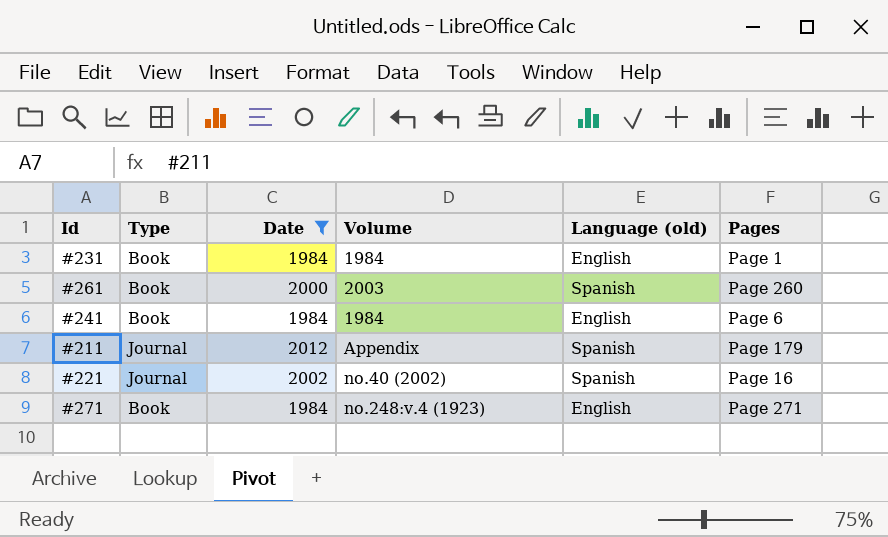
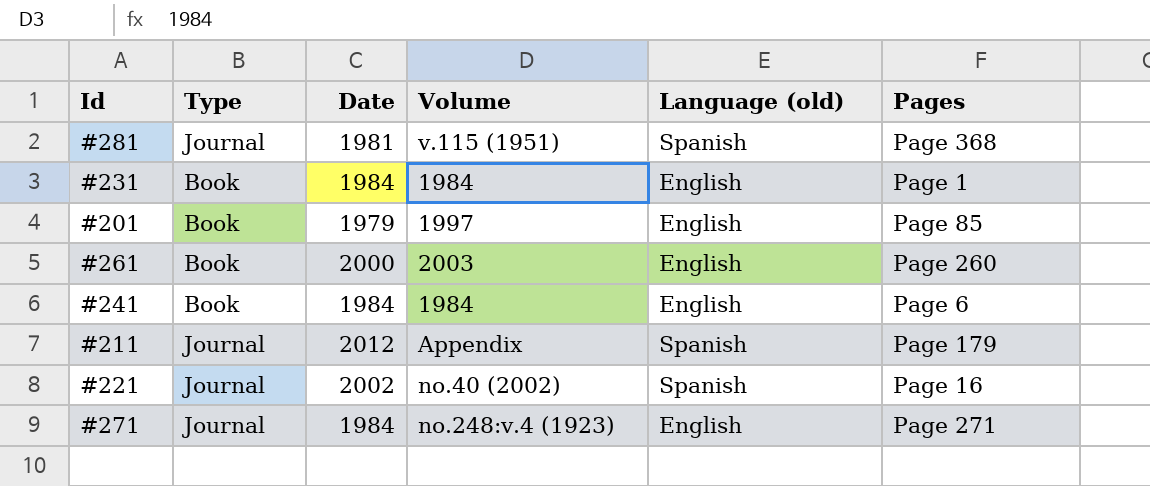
filter: Date >= 1984 -> none
#261 | Language (old): Spanish -> English
#271 | Type: Book -> Journal

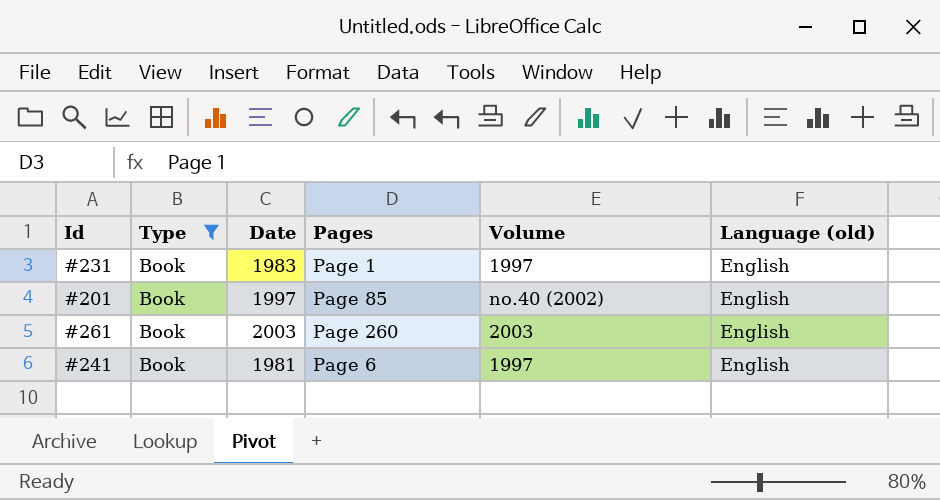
filter: none -> Type = Book
column Pages | position: 6 -> 4
#231 | Date: 1984 -> 1983
#231 | Volume: 1984 -> 1997
#201 | Date: 1979 -> 1997
#201 | Volume: 1997 -> no.40 (2002)
#261 | Date: 2000 -> 2003
#241 | Date: 1984 -> 1981
#241 | Volume: 1984 -> 1997

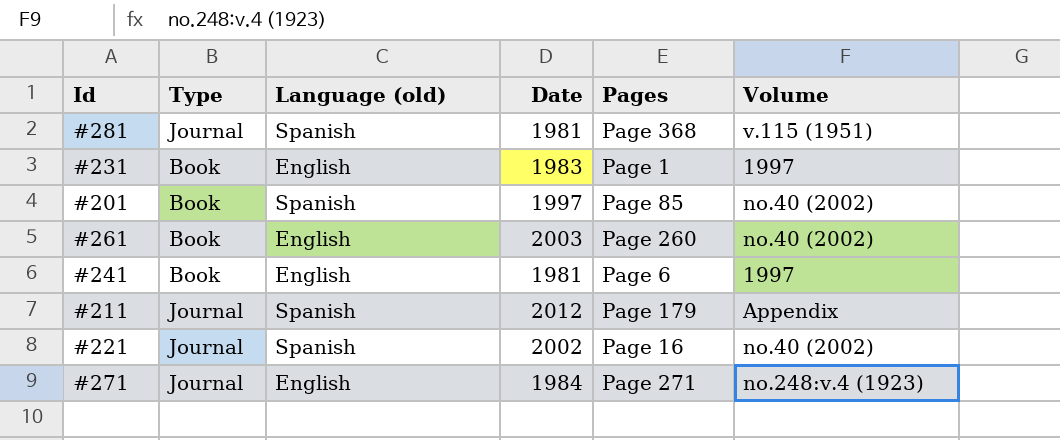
filter: Type = Book -> none
column Language (old) | position: 6 -> 3
#201 | Language (old): English -> Spanish
#261 | Volume: 2003 -> no.40 (2002)

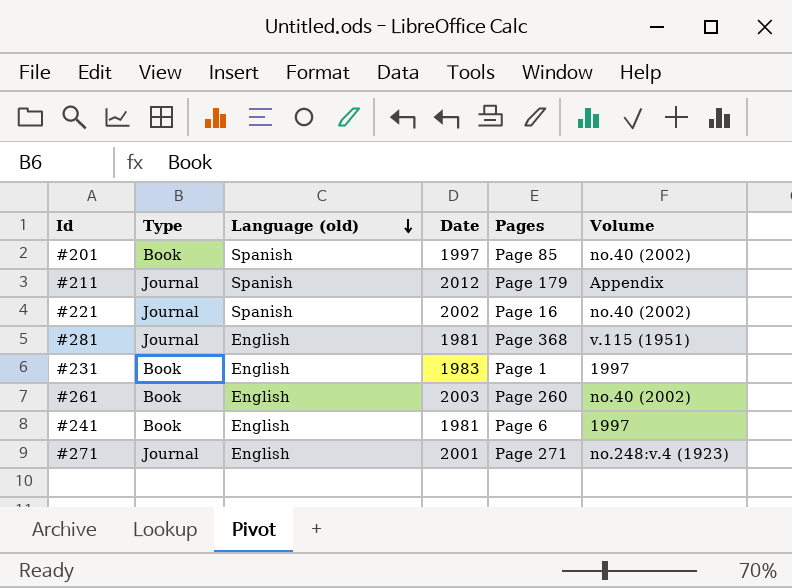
row order: none -> Language (old) descending
#281 | Language (old): Spanish -> English
#271 | Date: 1984 -> 2001

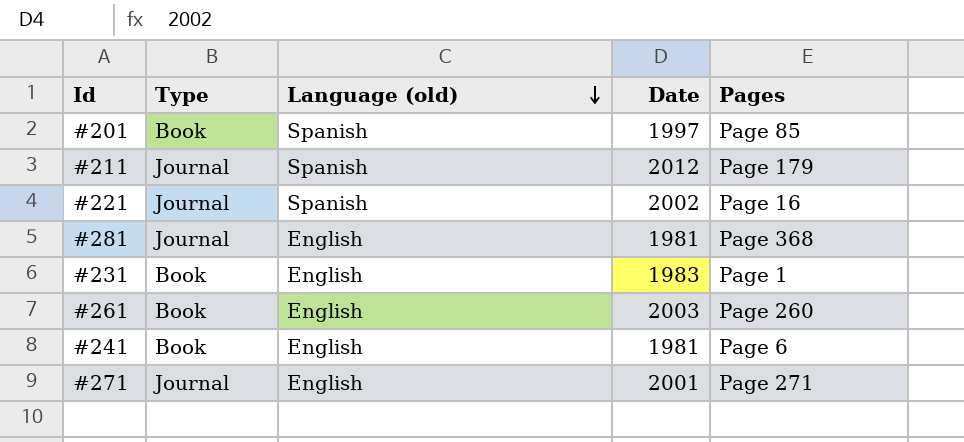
column Volume | position: 6 -> none

